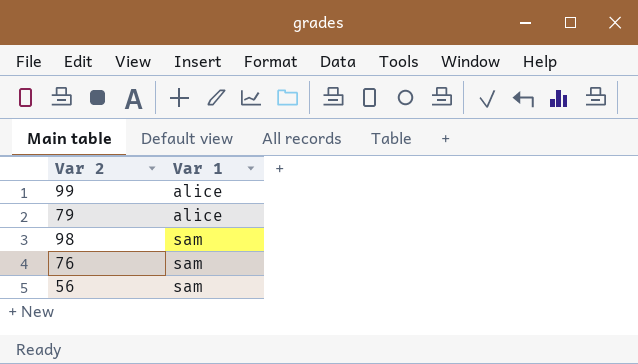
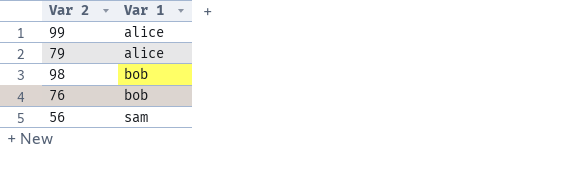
98 | Var 1: sam -> bob
76 | Var 1: sam -> bob

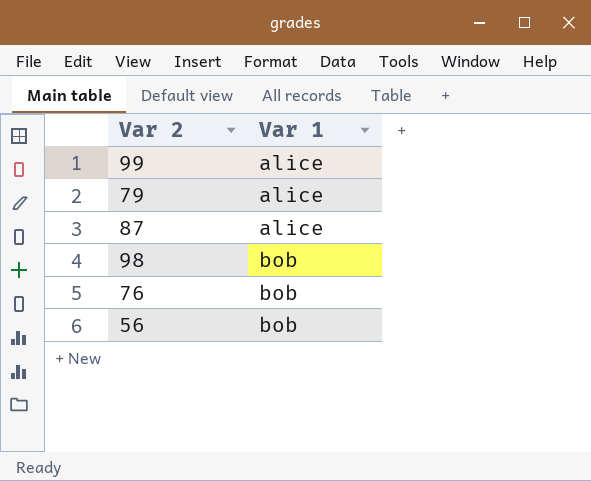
row 87: none -> alice
56 | Var 1: sam -> bob

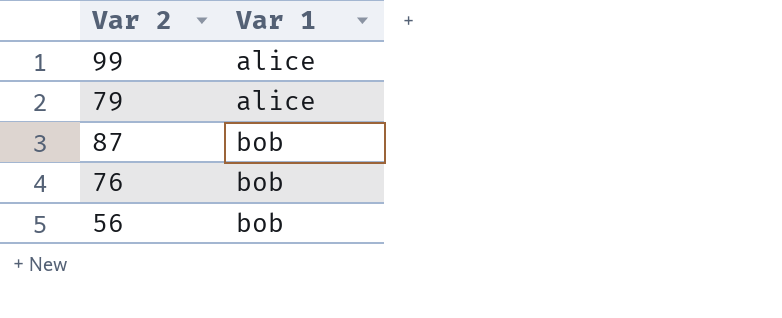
row 98: bob -> none
87 | Var 1: alice -> bob

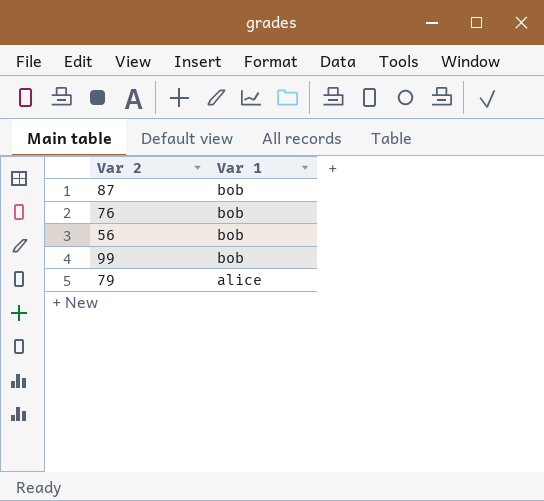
row order: Var 1 ascending -> Var 1 descending
99 | Var 1: alice -> bob

